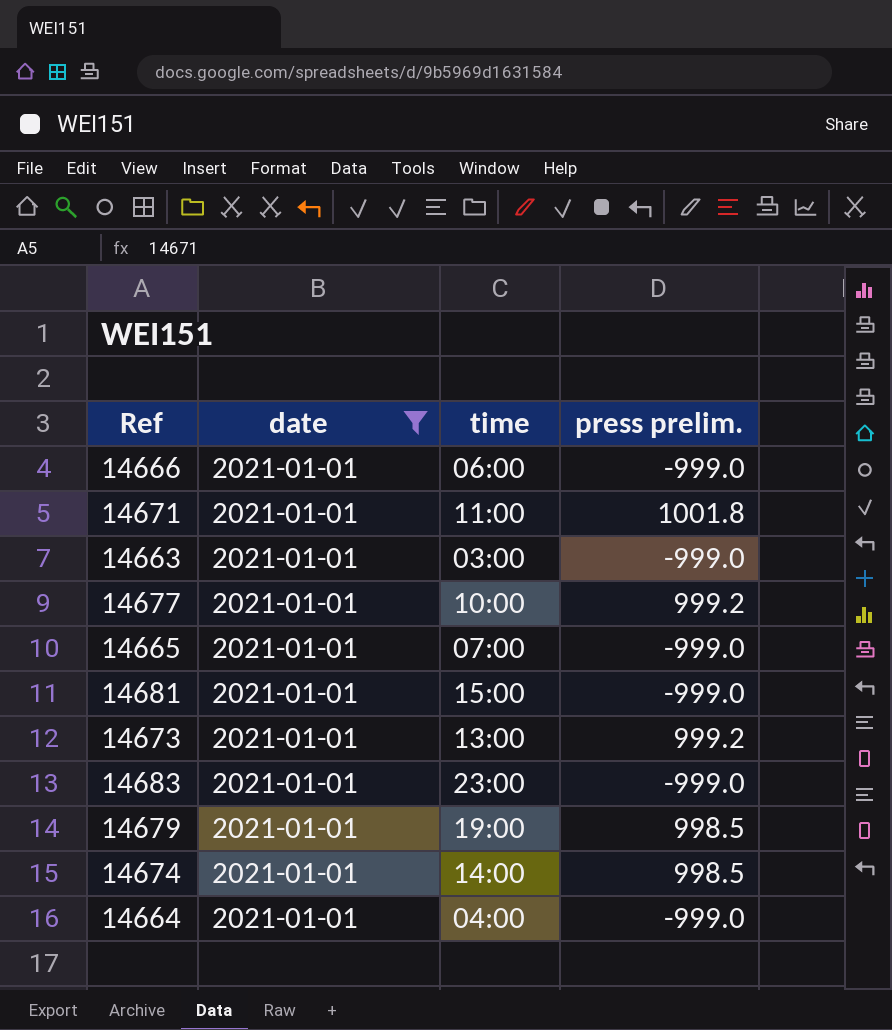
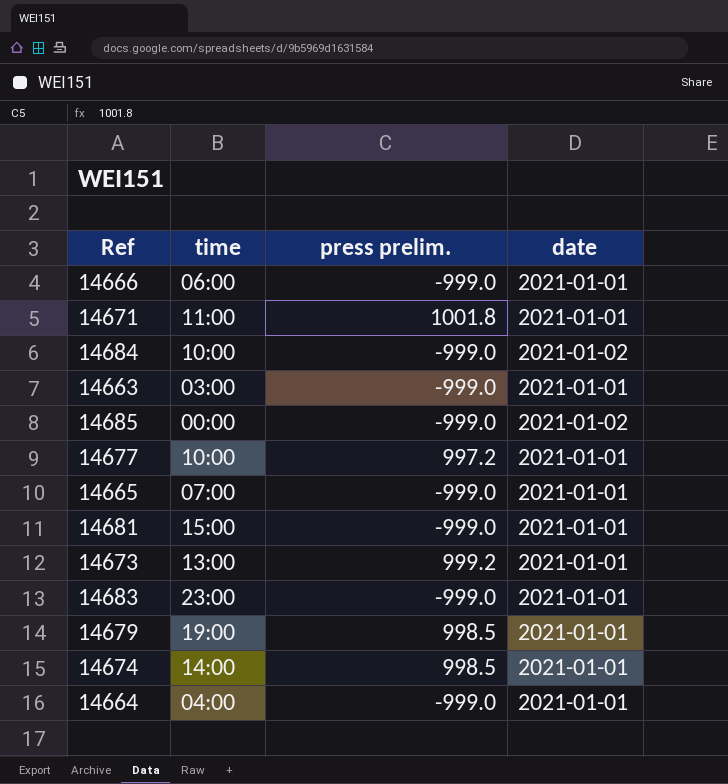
filter: date = 2021-01-01 -> none
column date | position: 2 -> 4
14677 | press prelim.: 999.2 -> 997.2

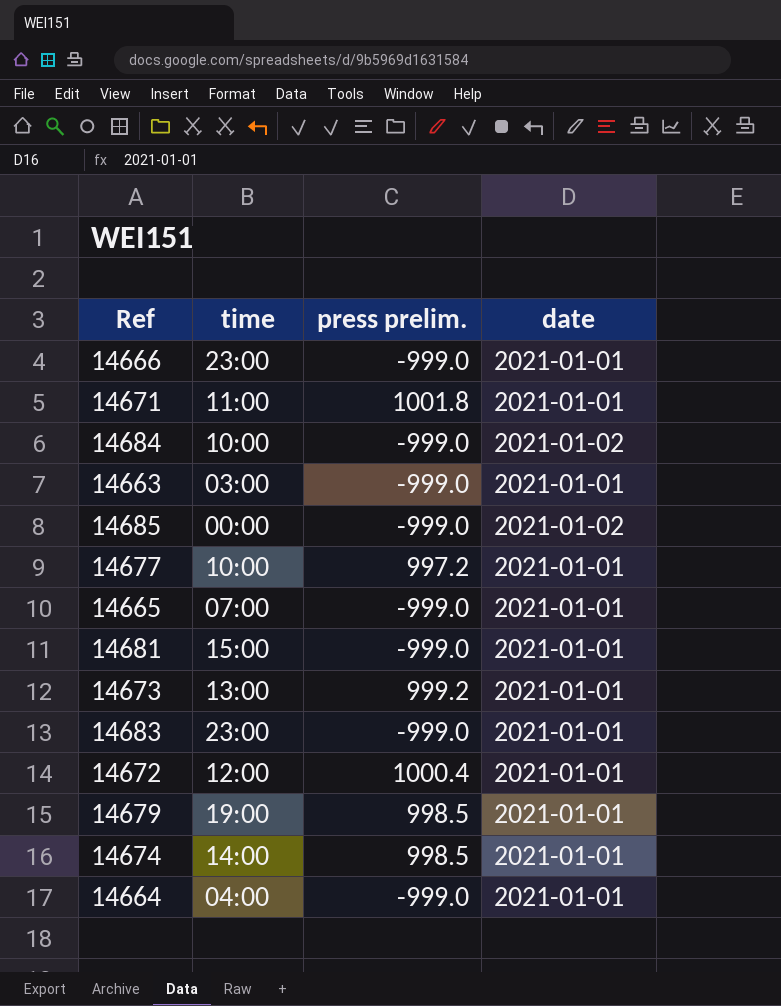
14666 | time: 06:00 -> 23:00
row 14672: none -> 12:00 | 1000.4 | 2021-01-01

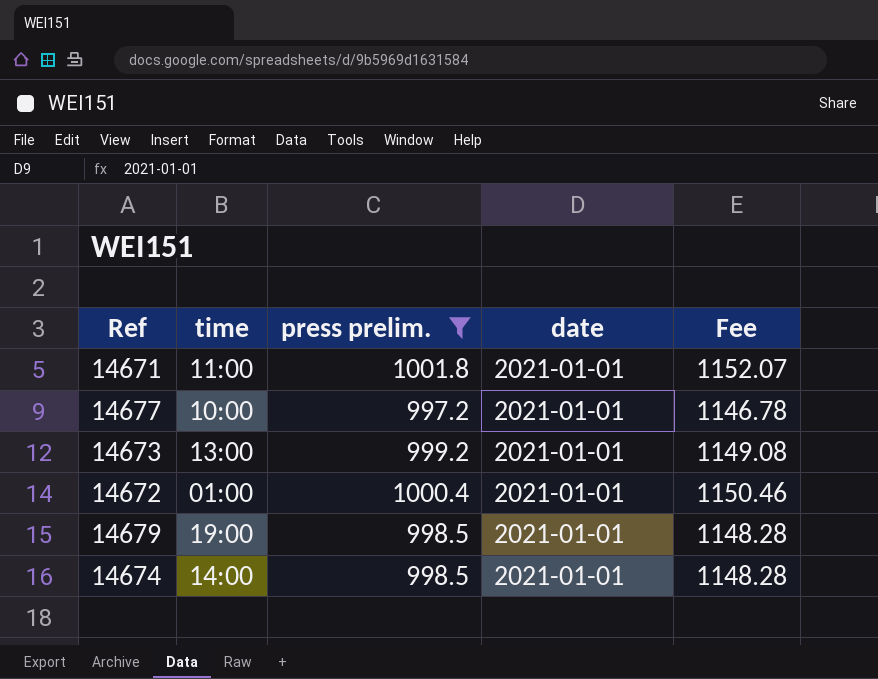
filter: none -> press prelim. != -999.0
column Fee | formula: none -> [press prelim.] * 1.15
14672 | time: 12:00 -> 01:00

